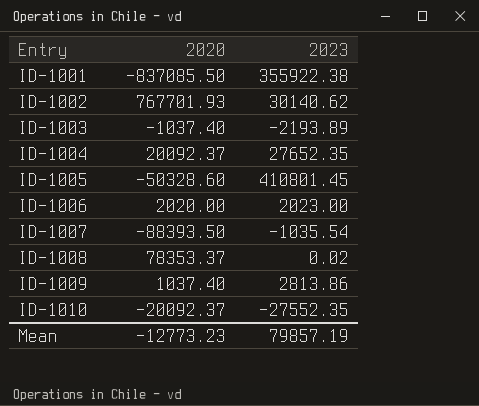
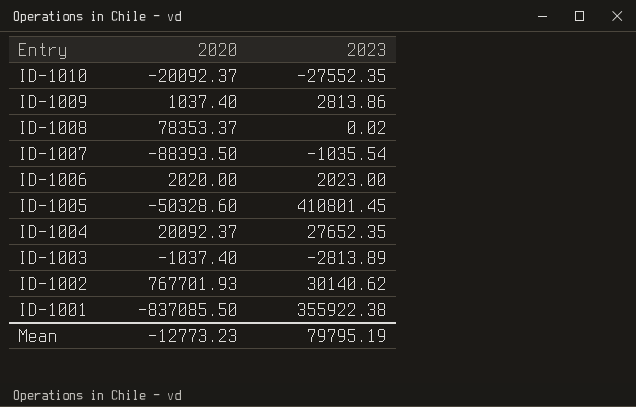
row order: Entry ascending -> Entry descending
ID-1003 | 2023: -2193.89 -> -2813.89
Mean | 2023: 79857.19 -> 79795.19

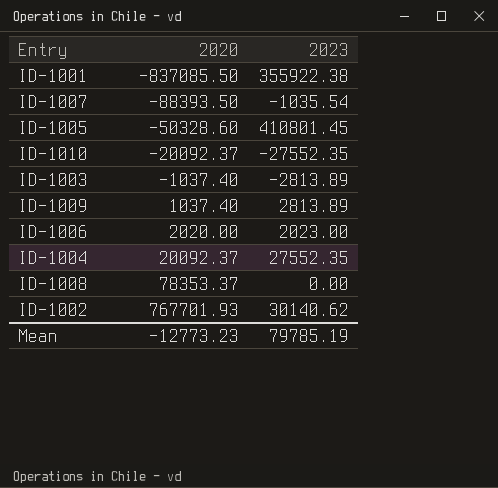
row order: Entry descending -> 2020 ascending
ID-1009 | 2023: 2813.86 -> 2813.89
ID-1004 | 2023: 27652.35 -> 27552.35
ID-1008 | 2023: 0.02 -> 0.00
Mean | 2023: 79795.19 -> 79785.19

